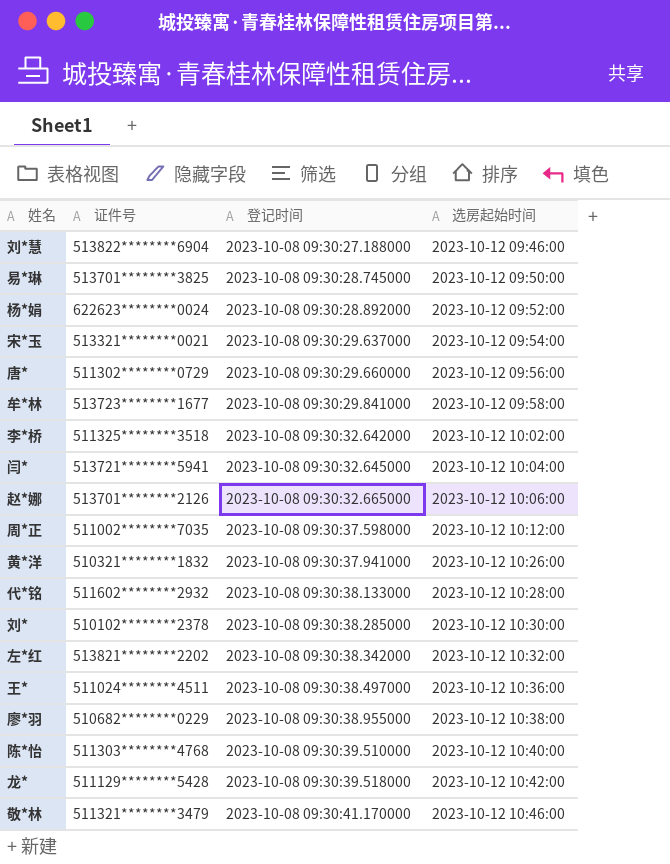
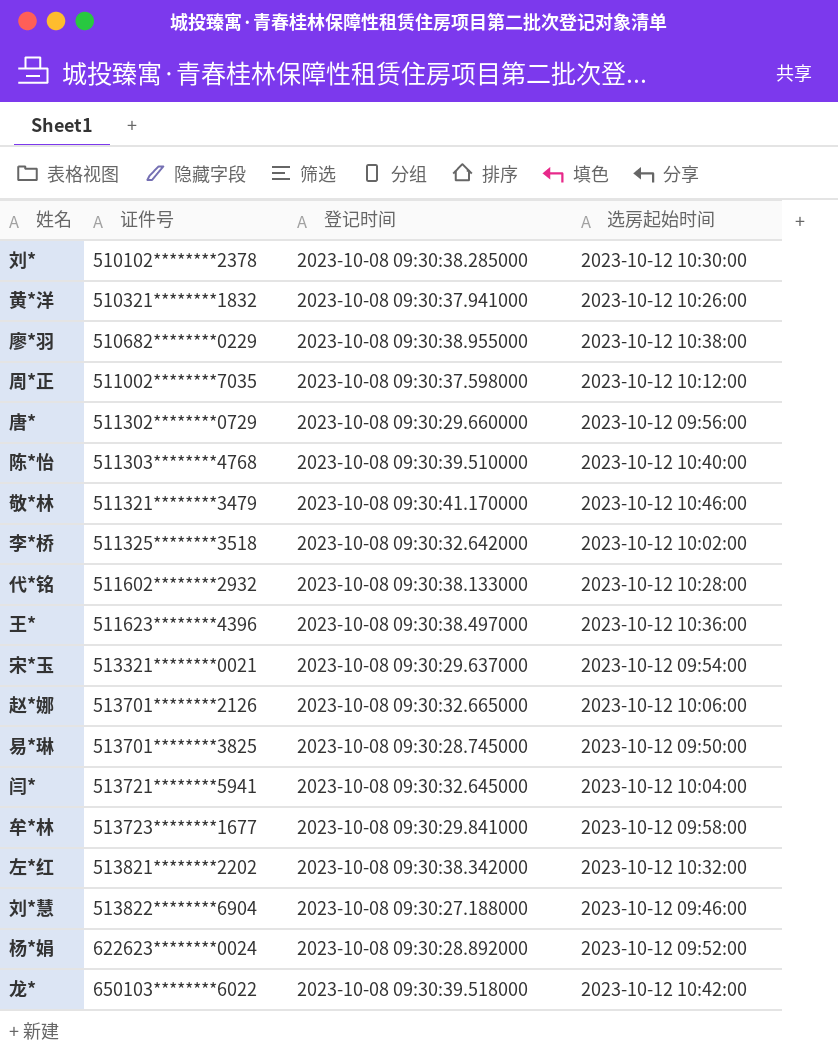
row order: 登记时间 ascending -> 证件号 ascending
王* | 证件号: 511024********4511 -> 511623********4396
龙* | 证件号: 511129********5428 -> 650103********6022

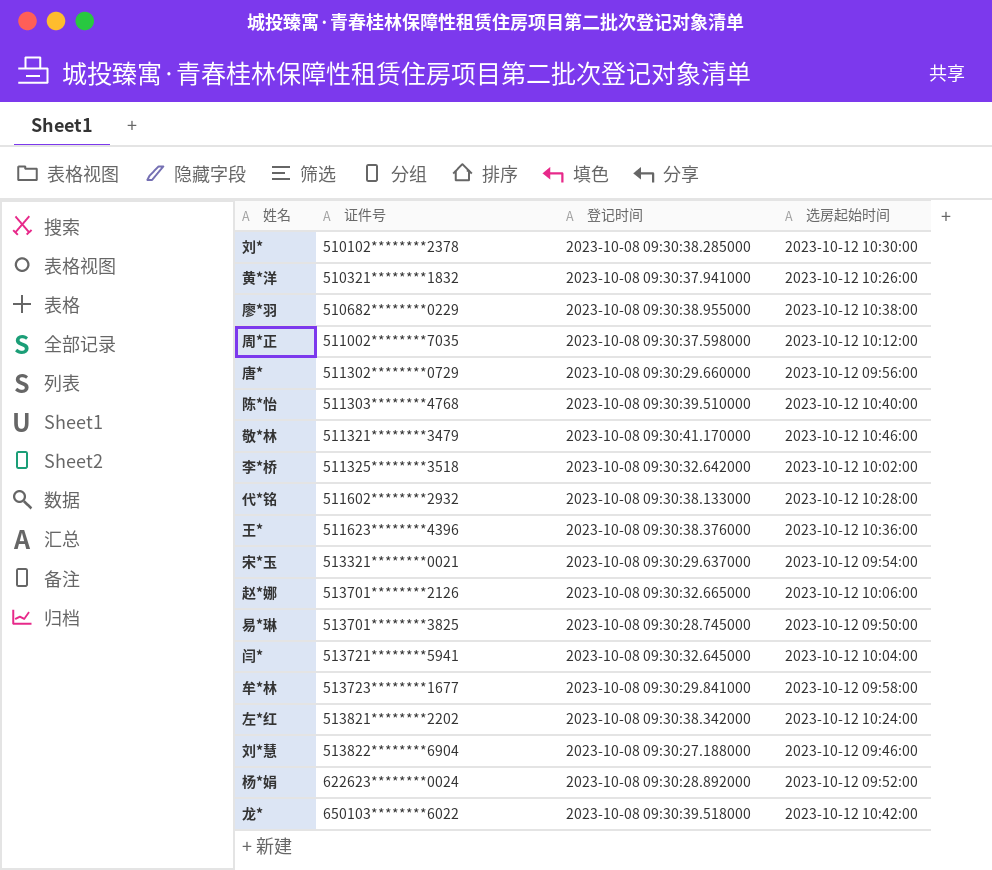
王* | 登记时间: 2023-10-08 09:30:38.497000 -> 2023-10-08 09:30:38.376000
左*红 | 选房起始时间: 2023-10-12 10:32:00 -> 2023-10-12 10:24:00

